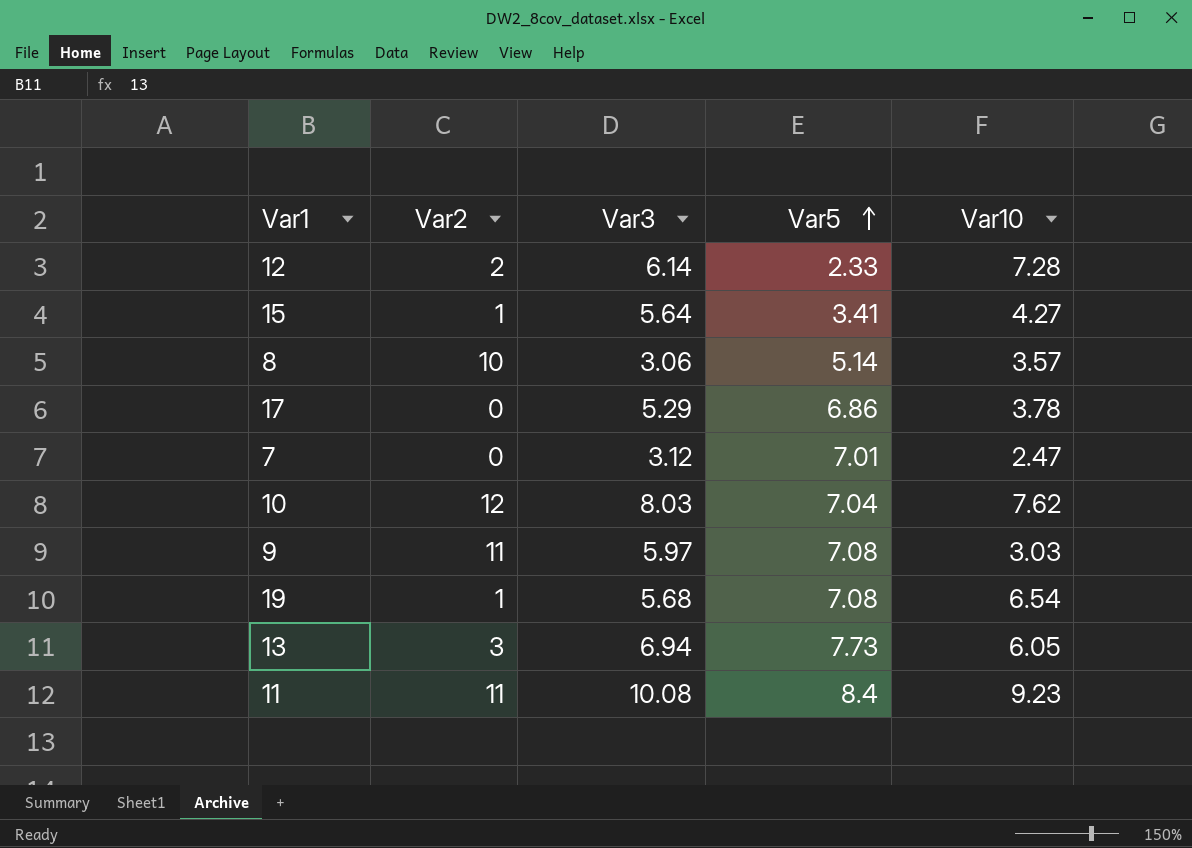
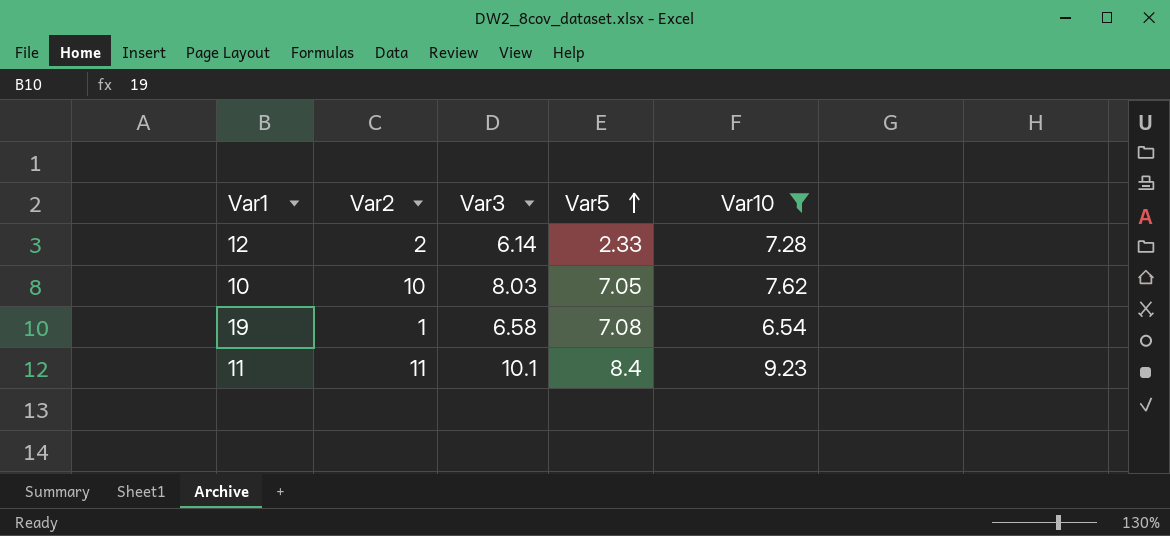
filter: none -> Var10 >= 6.54
10 | Var2: 12 -> 10
10 | Var5: 7.04 -> 7.05
19 | Var3: 5.68 -> 6.58
11 | Var3: 10.08 -> 10.1

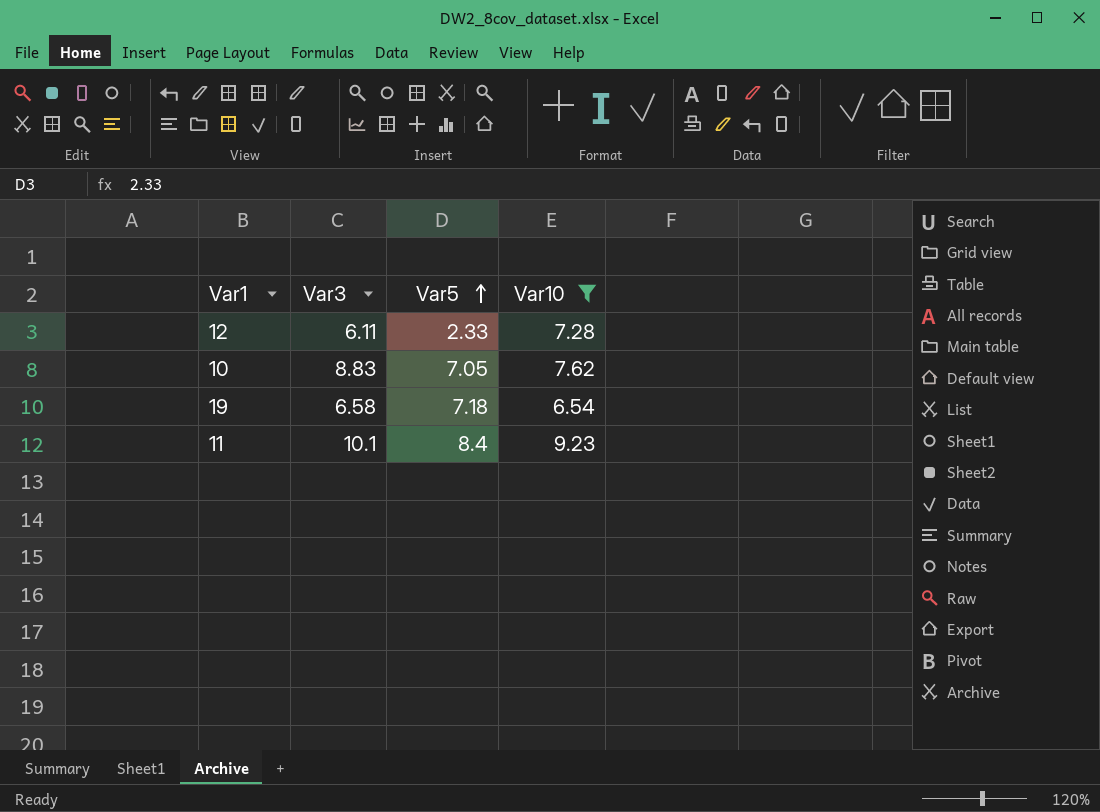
column Var2 | position: 2 -> none
12 | Var3: 6.14 -> 6.11
10 | Var3: 8.03 -> 8.83
19 | Var5: 7.08 -> 7.18

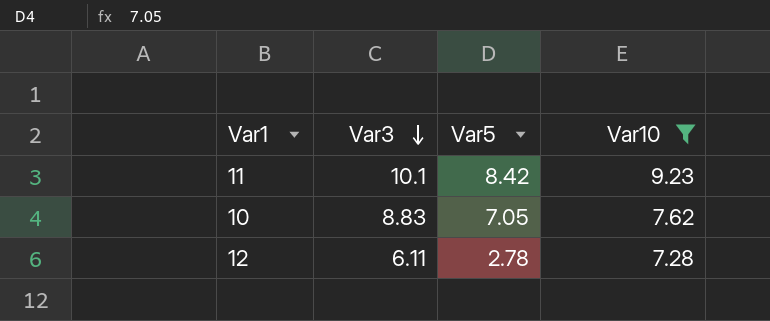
row order: Var5 ascending -> Var3 descending
row 19: 6.58 | 7.18 | 6.54 -> none
11 | Var5: 8.4 -> 8.42
12 | Var5: 2.33 -> 2.78

